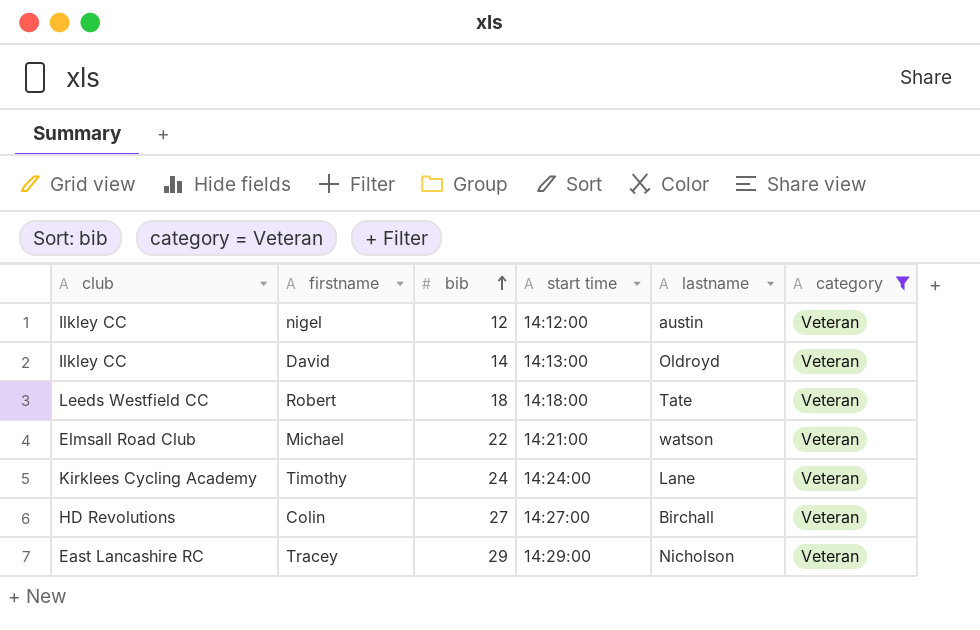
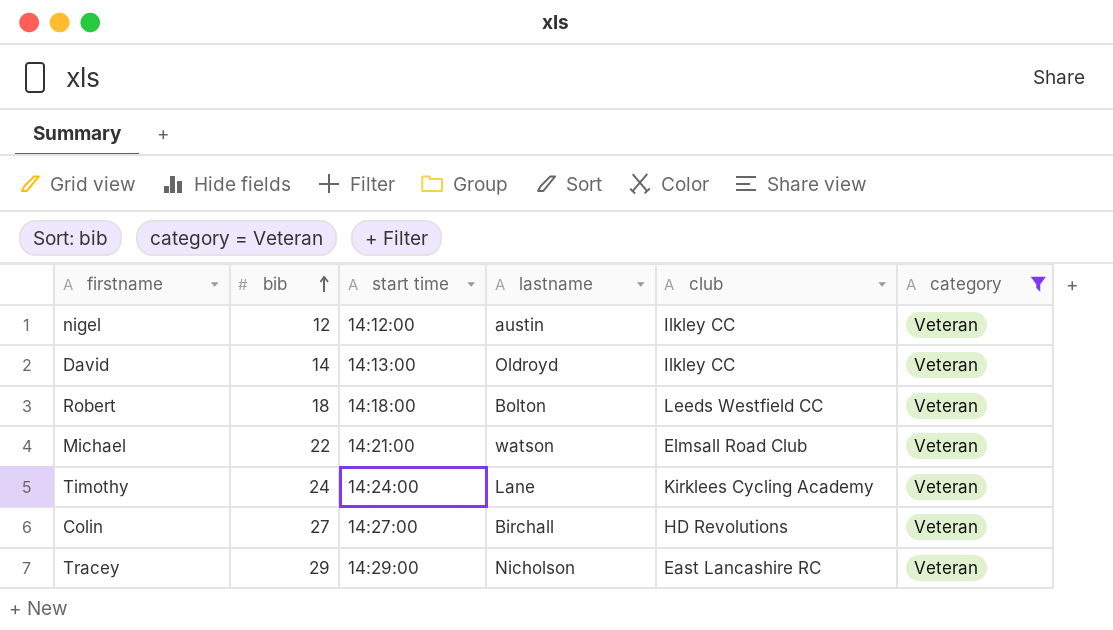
column club | position: 1 -> 5
Robert | lastname: Tate -> Bolton

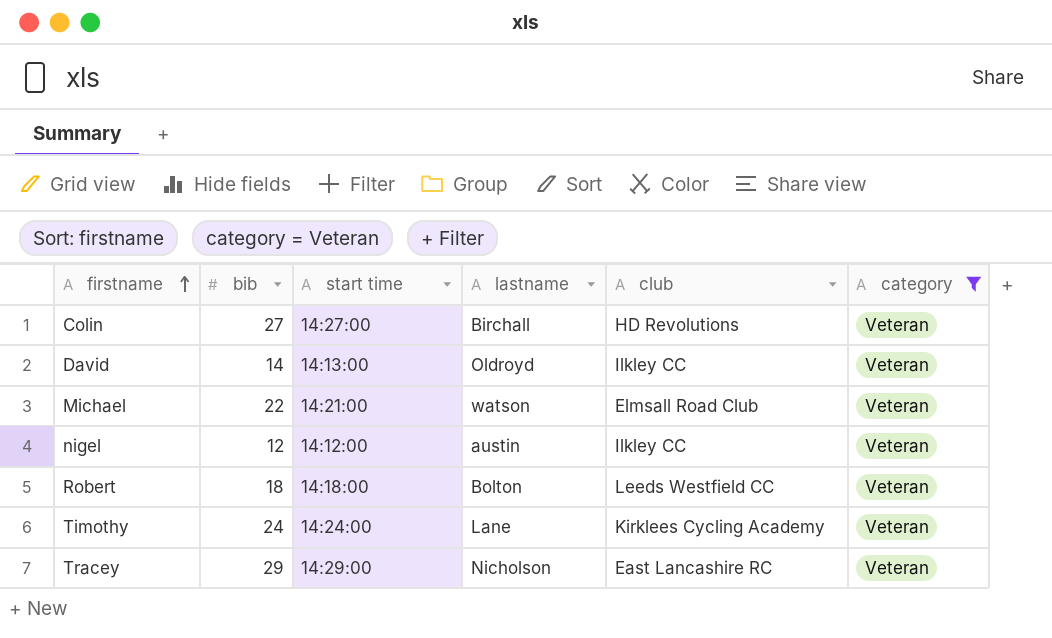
row order: bib ascending -> firstname ascending

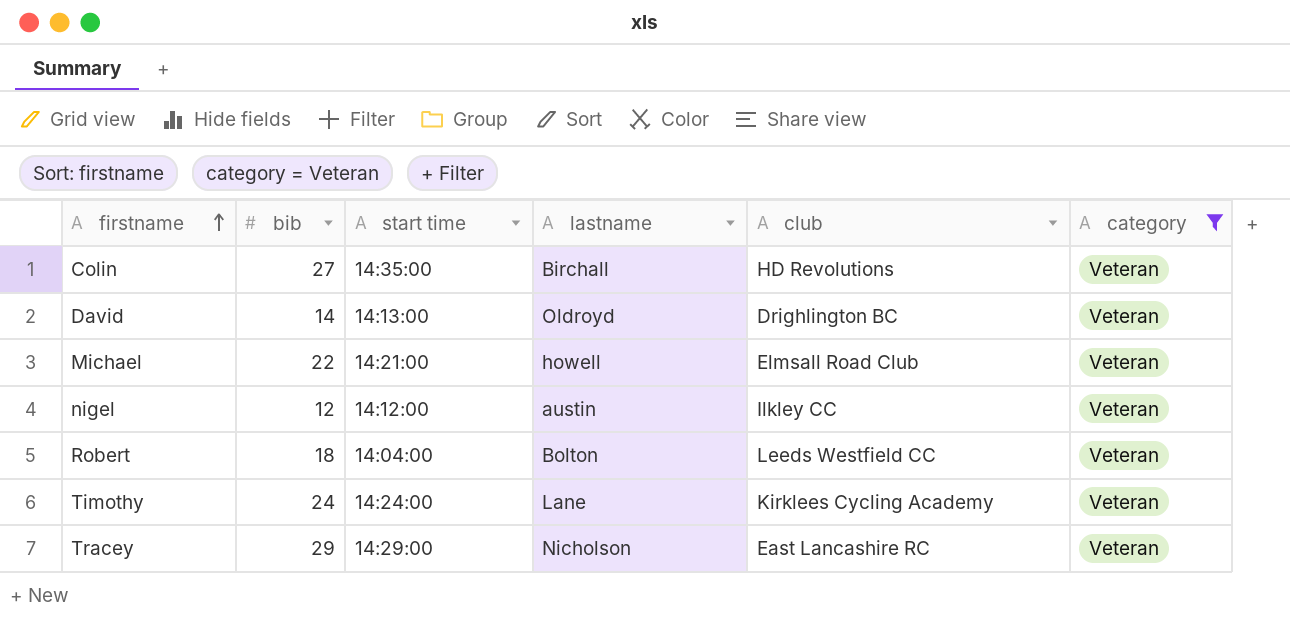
Colin | start time: 14:27:00 -> 14:35:00
David | club: Ilkley CC -> Drighlington BC
Michael | lastname: watson -> howell
Robert | start time: 14:18:00 -> 14:04:00

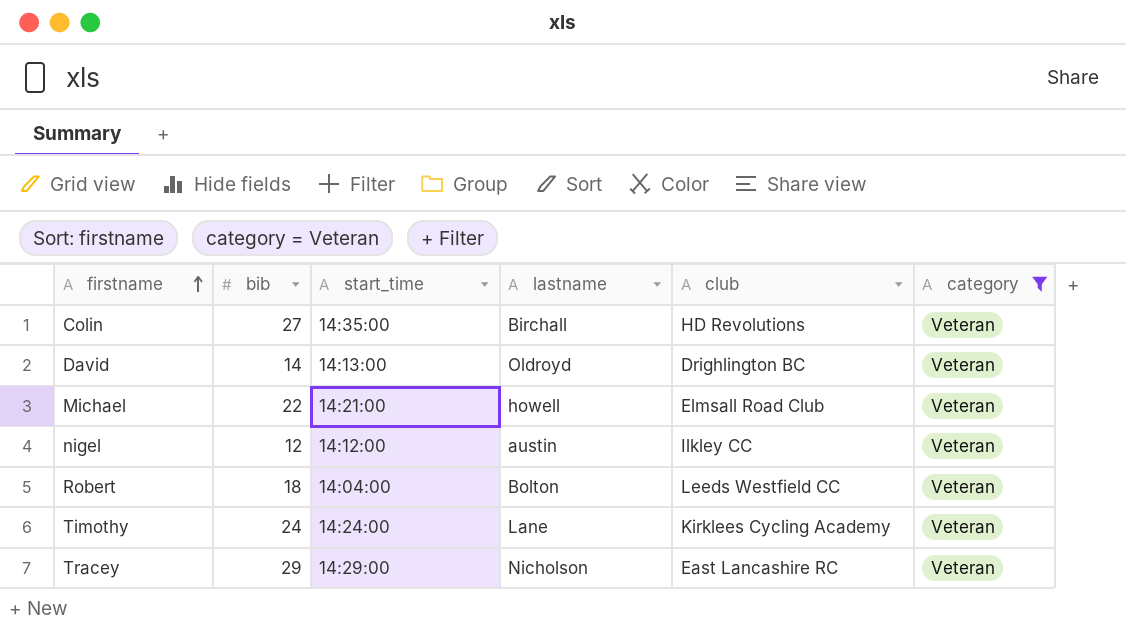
column name: start time -> start_time

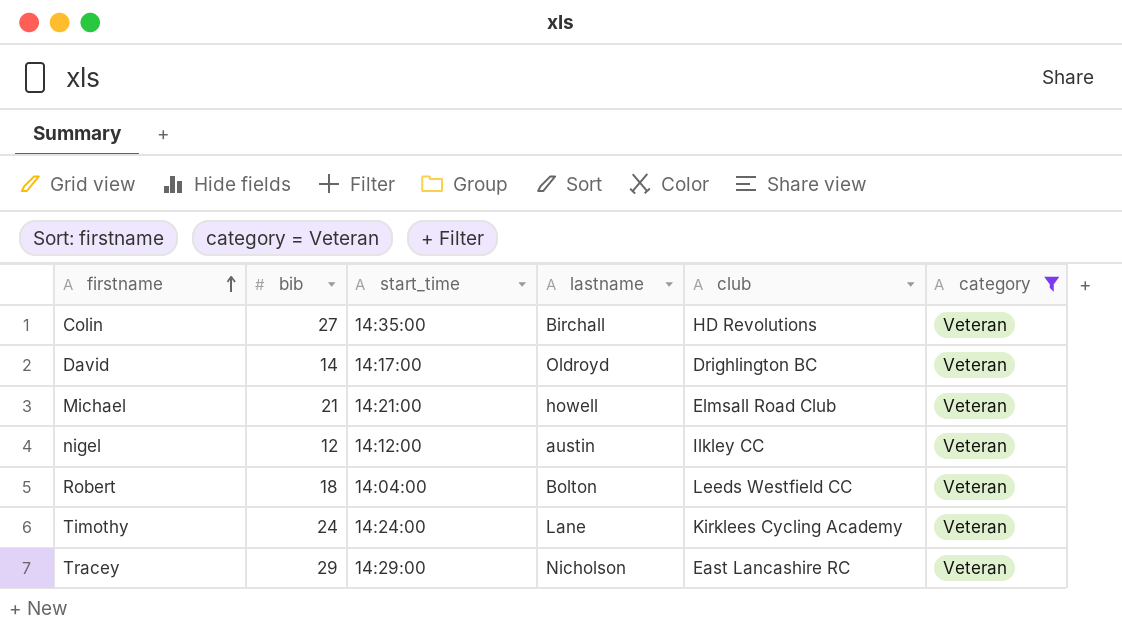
David | start_time: 14:13:00 -> 14:17:00
Michael | bib: 22 -> 21

